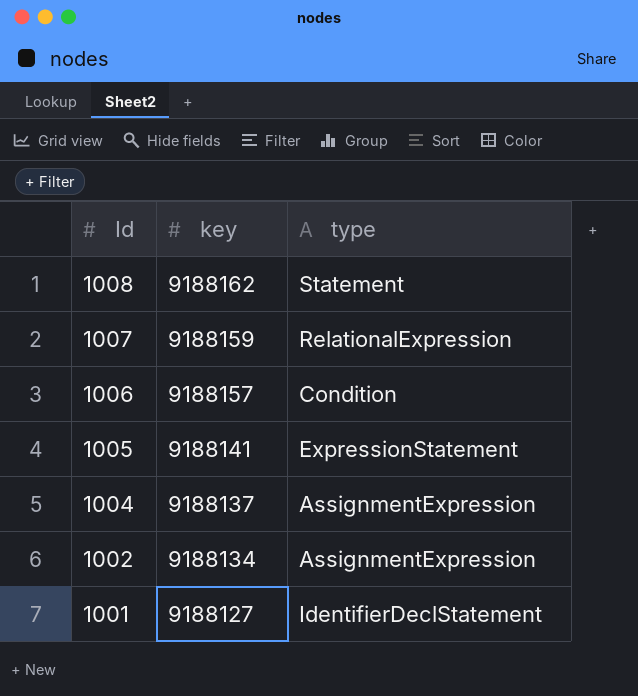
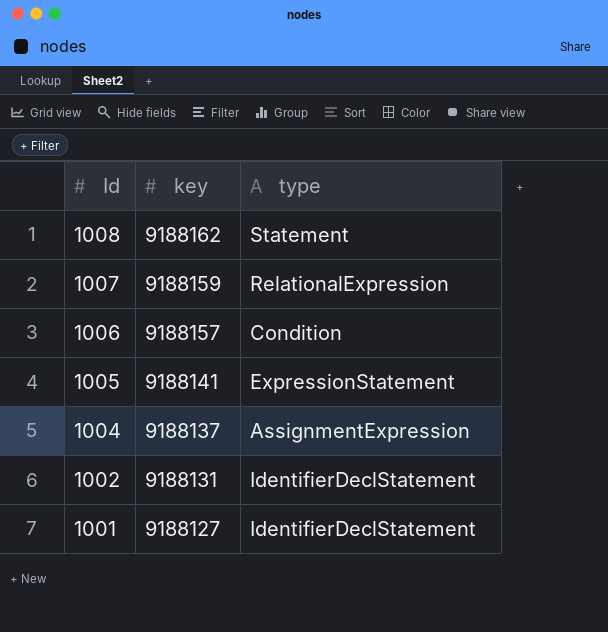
1002 | key: 9188134 -> 9188131
1002 | type: AssignmentExpression -> IdentifierDeclStatement

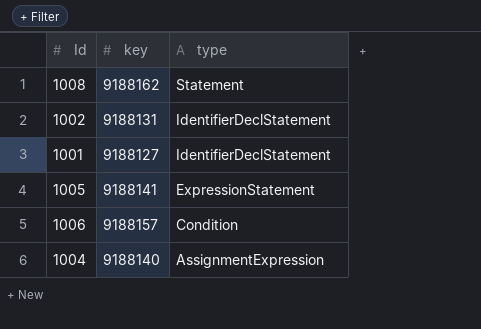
row order: Id descending -> type descending
row 1007: 9188159 | RelationalExpression -> none
1004 | key: 9188137 -> 9188140

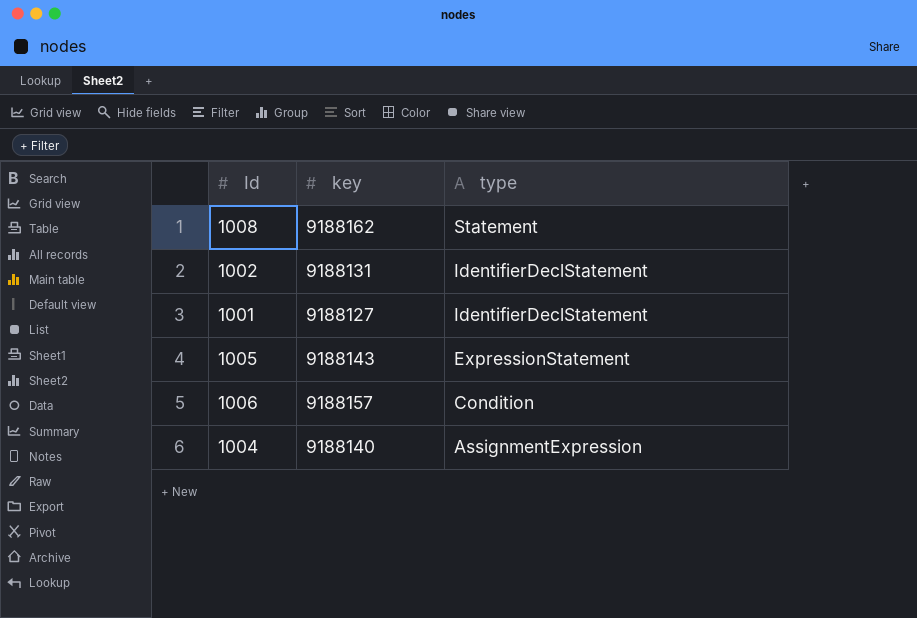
1005 | key: 9188141 -> 9188143

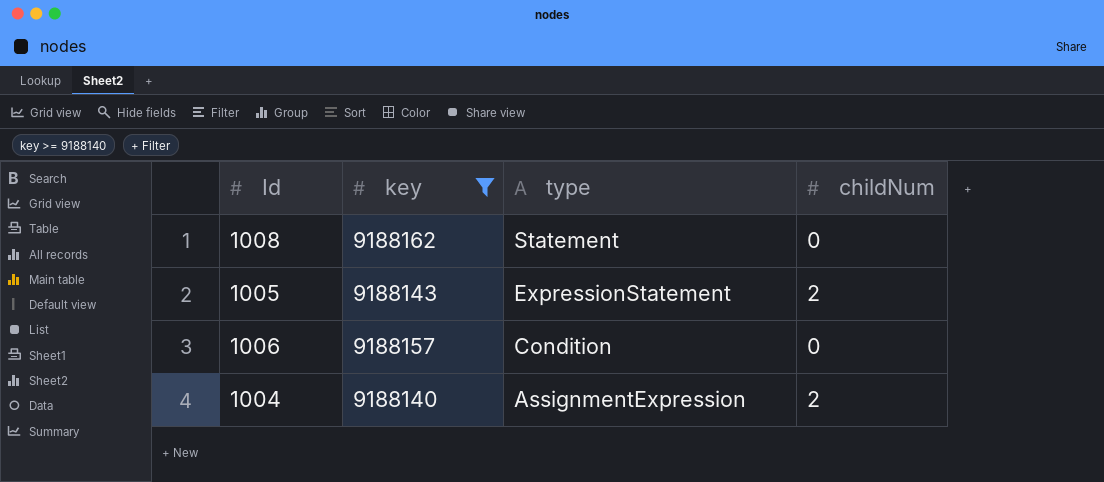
filter: none -> key >= 9188140
column childNum | position: none -> 4

